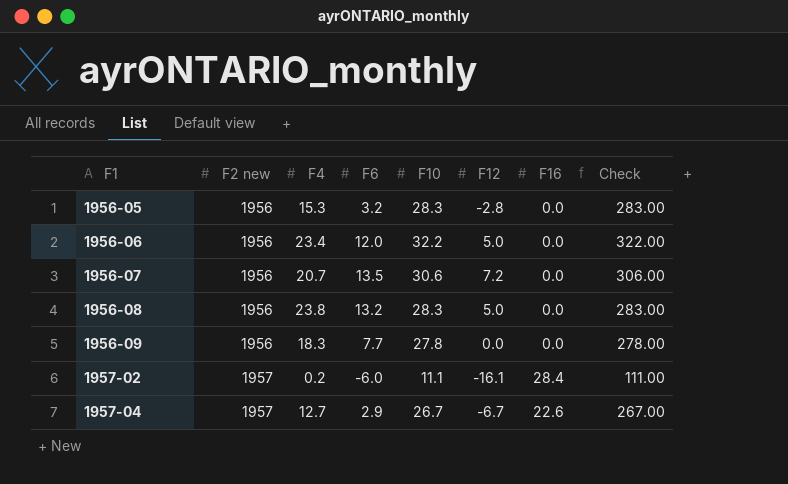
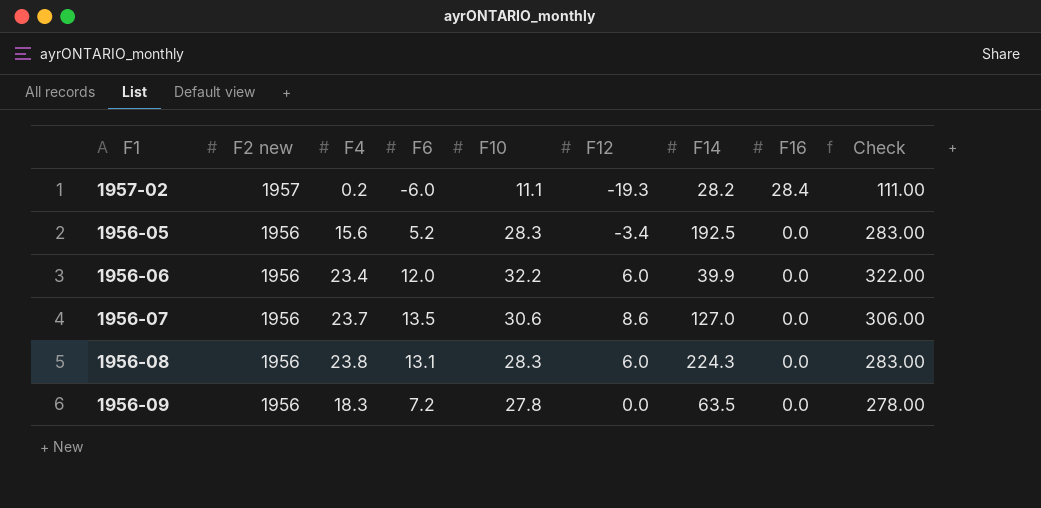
row order: F1 ascending -> F2 new descending
column F14 | position: none -> 7
row 1957-04: 1957 | 12.7 | 2.9 | 26.7 | -6.7 | 22.6 | 267.00 -> none
1957-02 | F12: -16.1 -> -19.3
1956-05 | F4: 15.3 -> 15.6
1956-05 | F6: 3.2 -> 5.2
1956-05 | F12: -2.8 -> -3.4
1956-06 | F12: 5.0 -> 6.0
1956-07 | F4: 20.7 -> 23.7
1956-07 | F12: 7.2 -> 8.6
1956-08 | F6: 13.2 -> 13.1
1956-08 | F12: 5.0 -> 6.0
1956-09 | F6: 7.7 -> 7.2

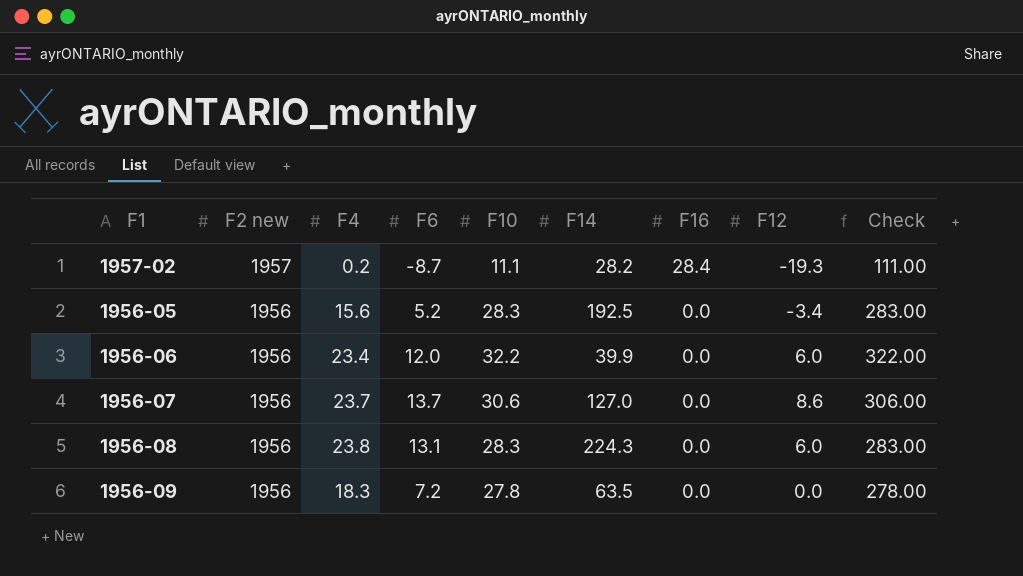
column F12 | position: 6 -> 8
1957-02 | F6: -6.0 -> -8.7
1956-07 | F6: 13.5 -> 13.7

